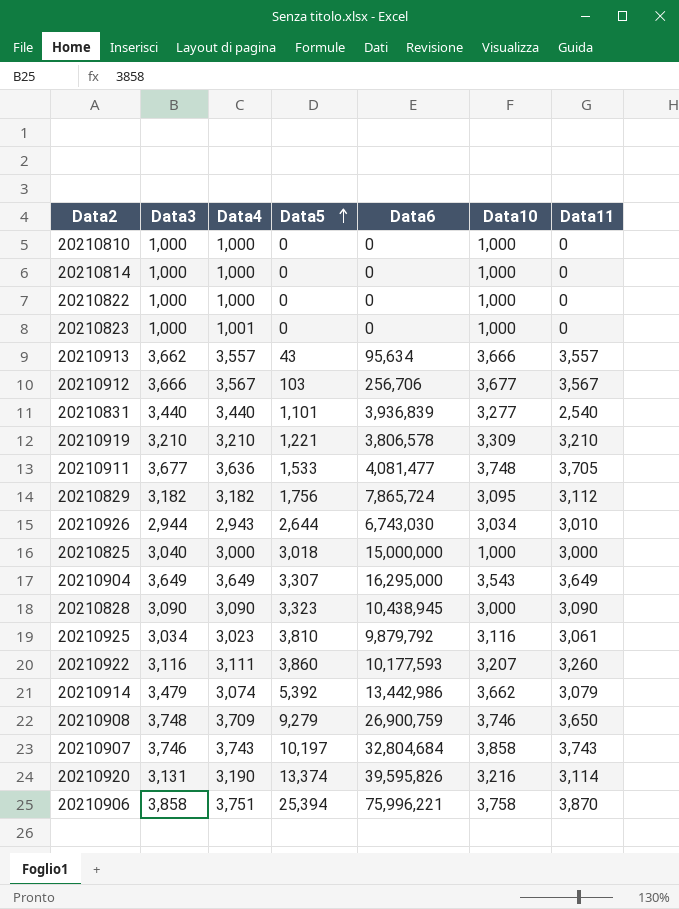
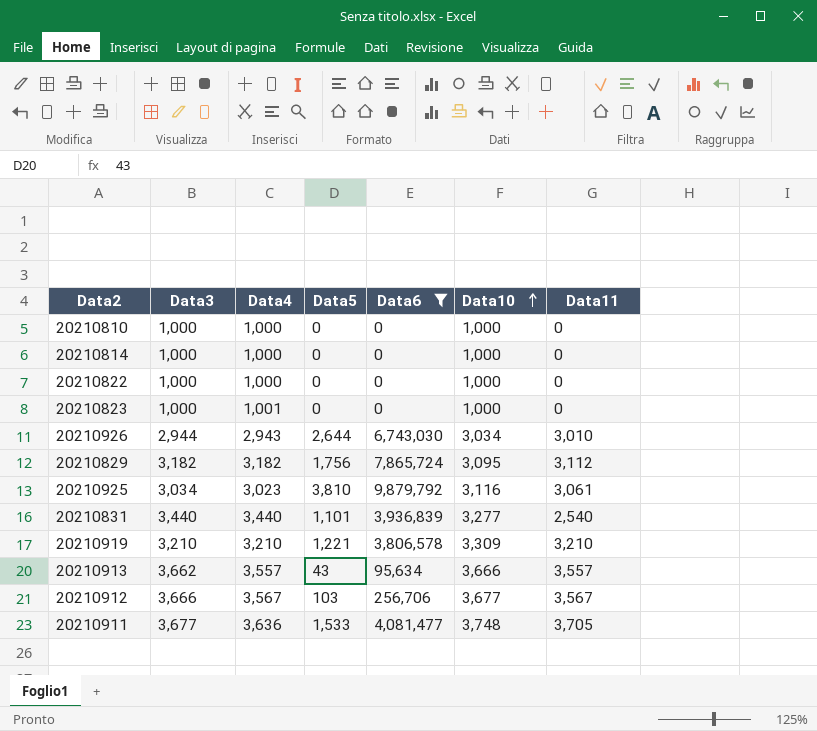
filter: none -> Data6 <= 9,879,792
row order: Data5 ascending -> Data10 ascending

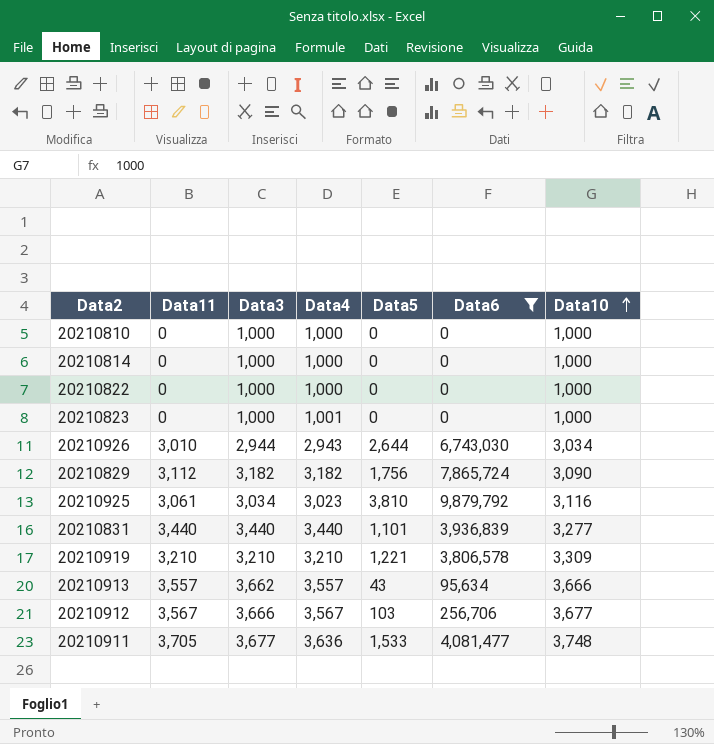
column Data11 | position: 7 -> 2
20210829 | Data10: 3,095 -> 3,090
20210831 | Data11: 2,540 -> 3,440

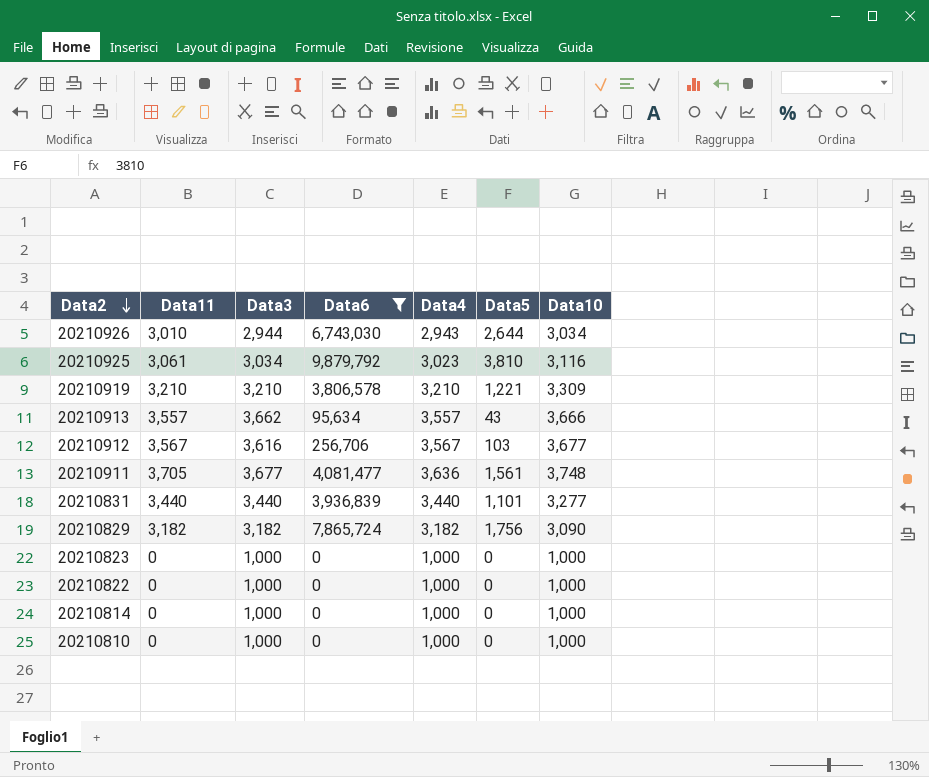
row order: Data10 ascending -> Data2 descending
column Data6 | position: 6 -> 4
20210912 | Data3: 3,666 -> 3,616
20210911 | Data5: 1,533 -> 1,561
20210829 | Data11: 3,112 -> 3,182
20210823 | Data4: 1,001 -> 1,000

